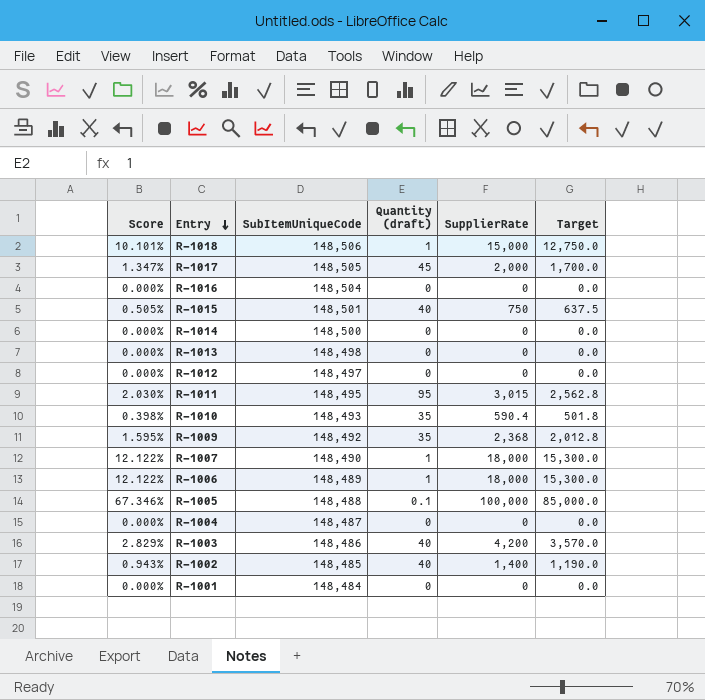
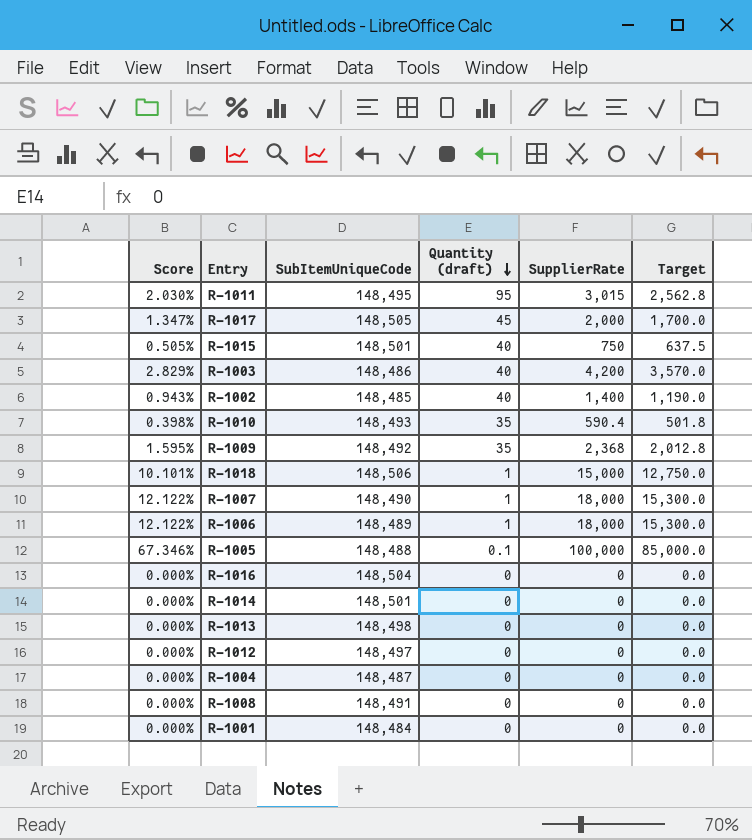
row order: Entry descending -> Quantity (draft) descending
R-1014 | SubItemUniqueCode: 148,500 -> 148,501
row R-1008: none -> 0.000% | 148,491 | 0 | 0 | 0.0

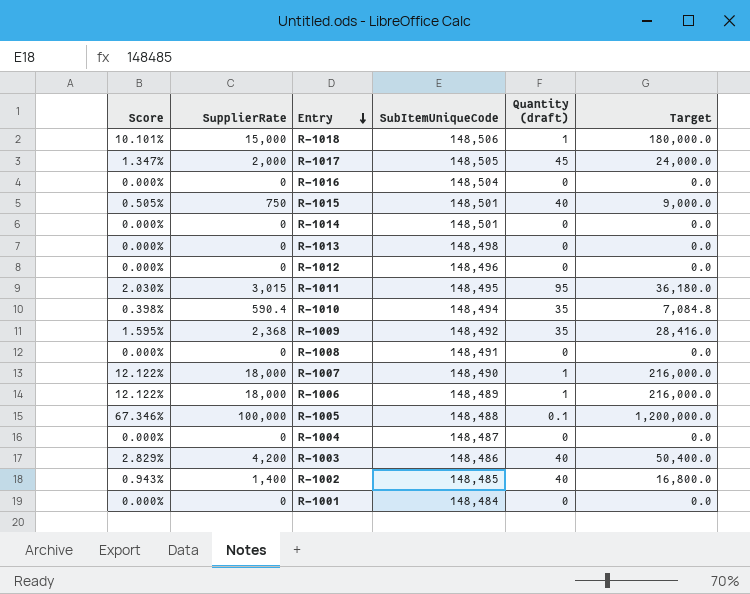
row order: Quantity (draft) descending -> Entry descending
column SupplierRate | position: 5 -> 2
column Target | formula: [SupplierRate] * 0.85 -> [SupplierRate] * 12
R-1012 | SubItemUniqueCode: 148,497 -> 148,496
R-1010 | SubItemUniqueCode: 148,493 -> 148,494

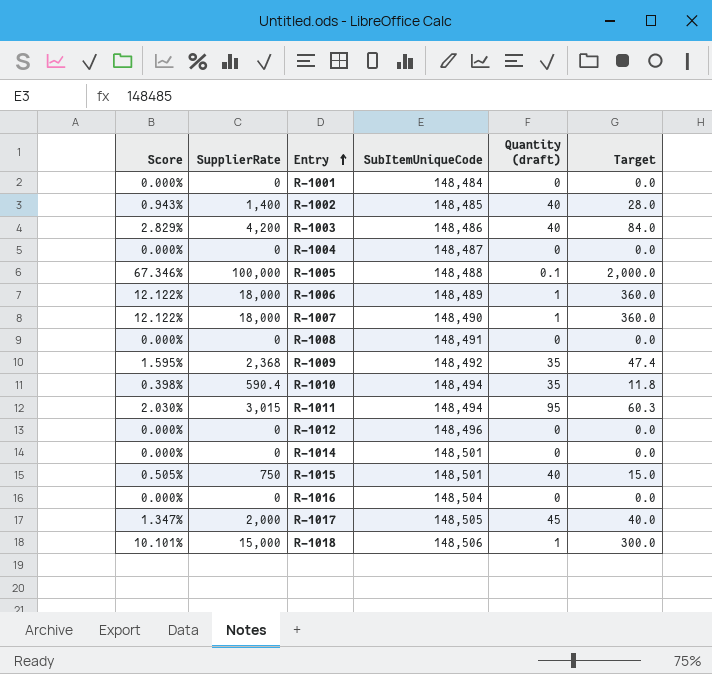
row order: Entry descending -> Entry ascending
column Target | formula: [SupplierRate] * 12 -> [SupplierRate] * 0.02
row R-1013: 0.000% | 0 | 148,498 | 0 | 0.0 -> none
R-1011 | SubItemUniqueCode: 148,495 -> 148,494

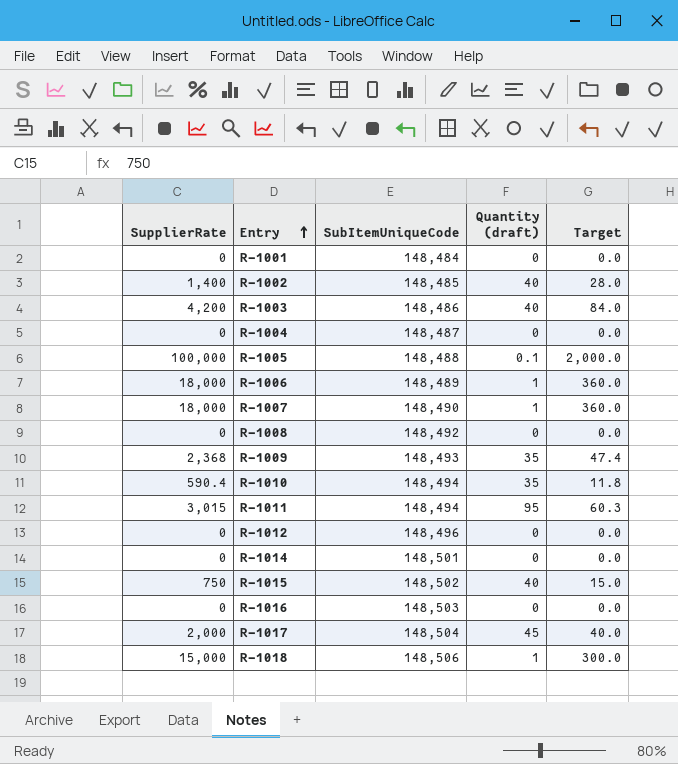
column Score | formula: [SupplierRate] / [SubItemUniqueCode] -> none
R-1008 | SubItemUniqueCode: 148,491 -> 148,492
R-1009 | SubItemUniqueCode: 148,492 -> 148,493
R-1015 | SubItemUniqueCode: 148,501 -> 148,502
R-1016 | SubItemUniqueCode: 148,504 -> 148,503
R-1017 | SubItemUniqueCode: 148,505 -> 148,504

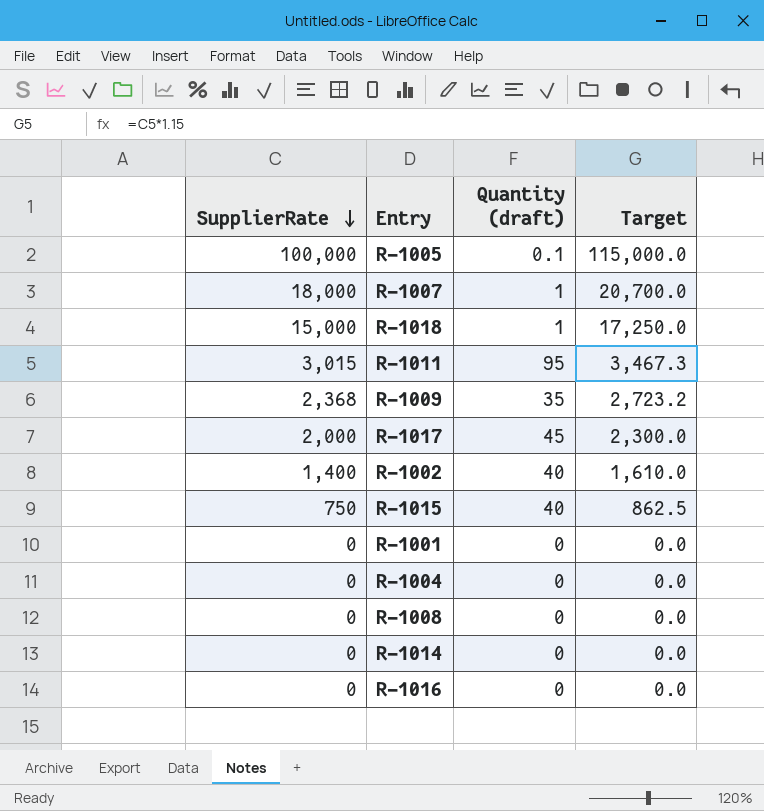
row order: Entry ascending -> SupplierRate descending
column SubItemUniqueCode | position: 3 -> none
column Target | formula: [SupplierRate] * 0.02 -> [SupplierRate] * 1.15
row R-1003: 4,200 | 148,486 | 40 | 84.0 -> none
row R-1006: 18,000 | 148,489 | 1 | 360.0 -> none
row R-1010: 590.4 | 148,494 | 35 | 11.8 -> none
row R-1012: 0 | 148,496 | 0 | 0.0 -> none

